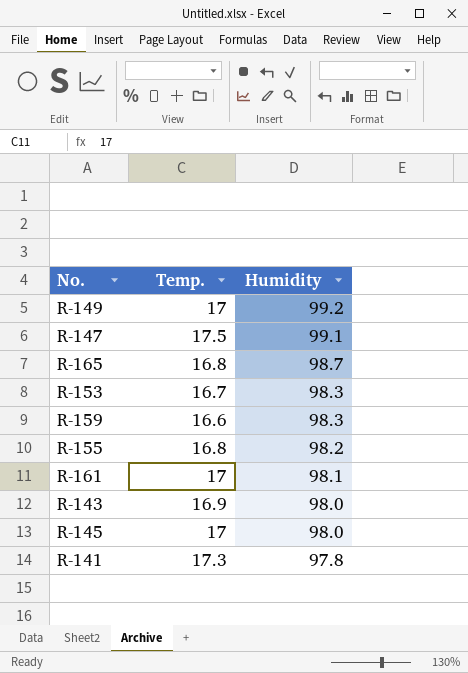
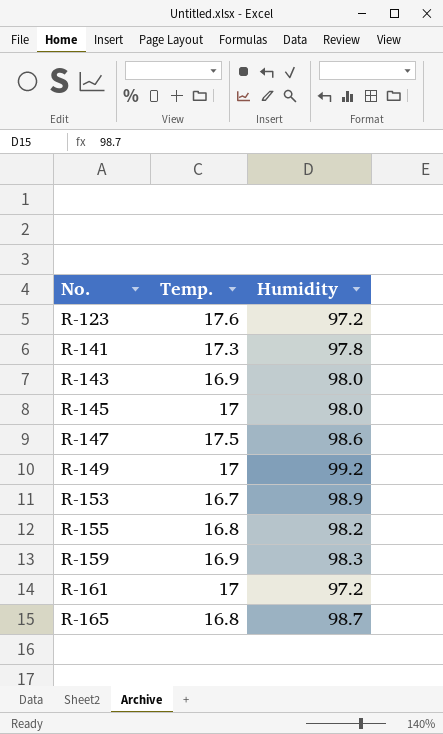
row order: Humidity descending -> No. ascending
row R-123: none -> 17.6 | 97.2
R-147 | Humidity: 99.1 -> 98.6
R-153 | Humidity: 98.3 -> 98.9
R-159 | Temp.: 16.6 -> 16.9
R-161 | Humidity: 98.1 -> 97.2

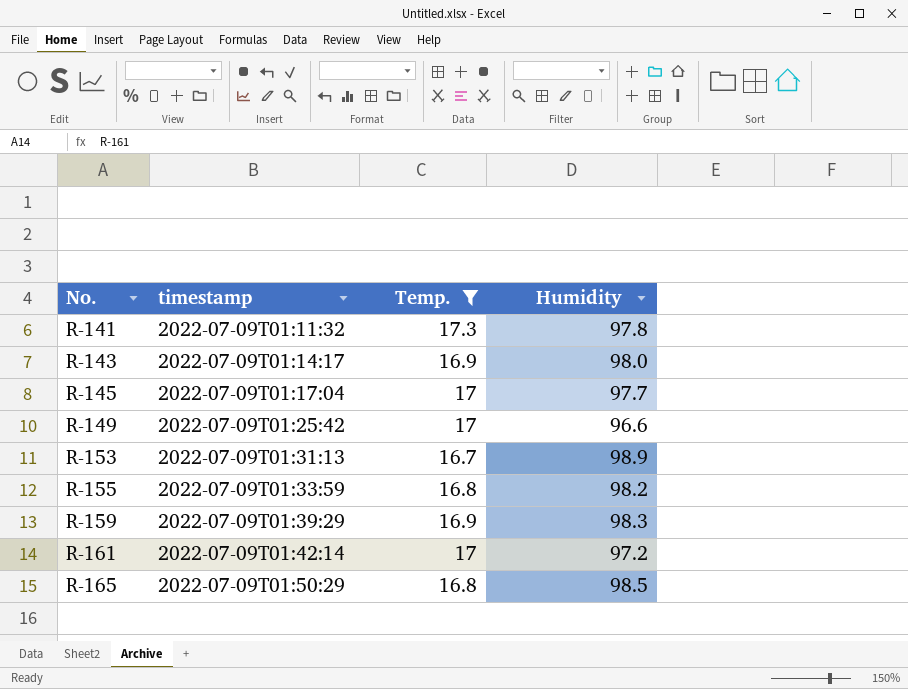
filter: none -> Temp. <= 17.3
column timestamp | position: none -> 2
R-145 | Humidity: 98.0 -> 97.7
R-149 | Humidity: 99.2 -> 96.6
R-165 | Humidity: 98.7 -> 98.5

